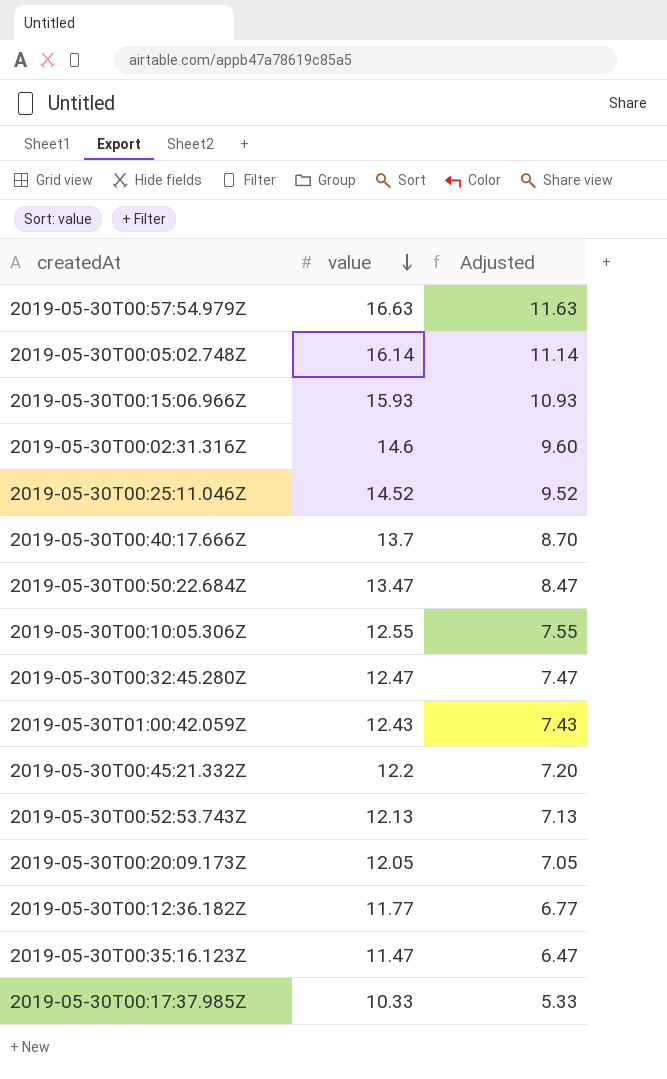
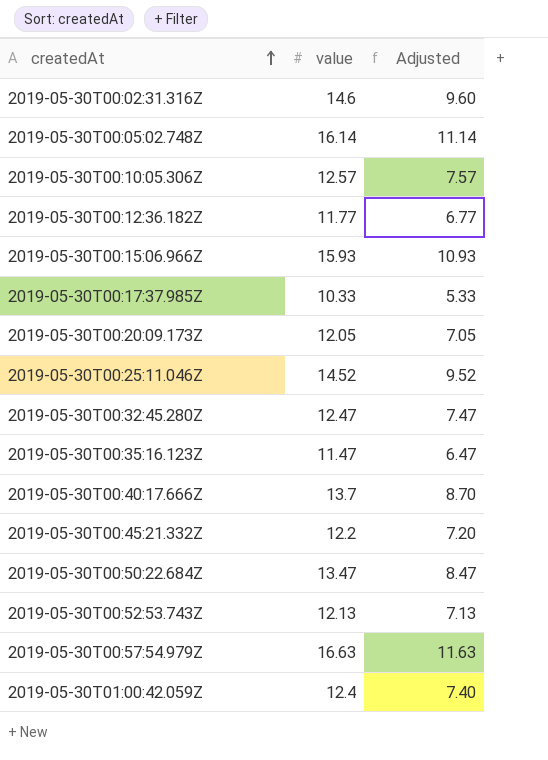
row order: value descending -> createdAt ascending
2019-05-30T00:10:05.306Z | value: 12.55 -> 12.57
2019-05-30T00:10:05.306Z | Adjusted: 7.55 -> 7.57
2019-05-30T01:00:42.059Z | value: 12.43 -> 12.4
2019-05-30T01:00:42.059Z | Adjusted: 7.43 -> 7.40

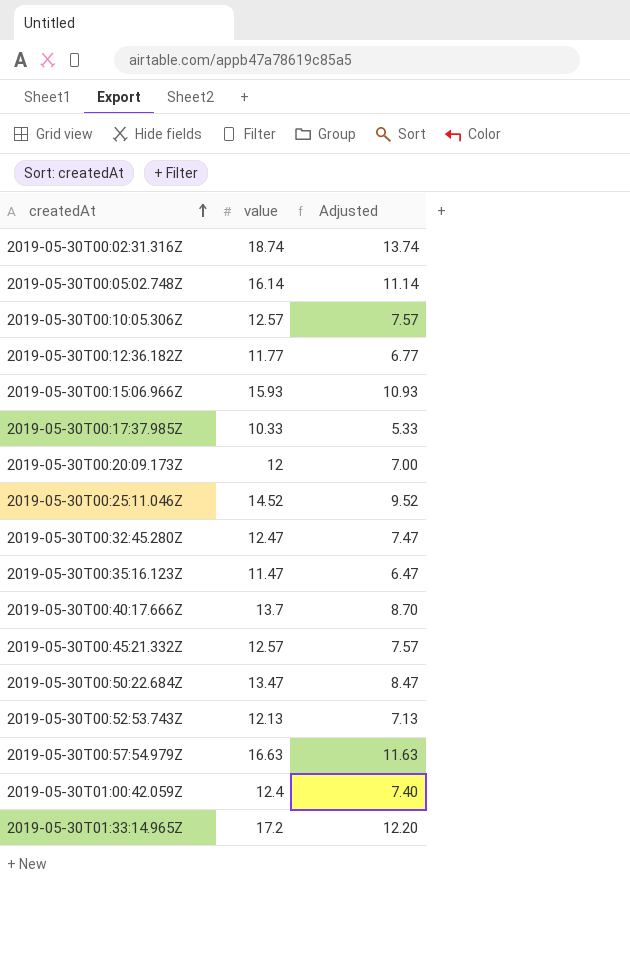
2019-05-30T00:02:31.316Z | value: 14.6 -> 18.74
2019-05-30T00:02:31.316Z | Adjusted: 9.60 -> 13.74
2019-05-30T00:20:09.173Z | value: 12.05 -> 12
2019-05-30T00:20:09.173Z | Adjusted: 7.05 -> 7.00
2019-05-30T00:45:21.332Z | value: 12.2 -> 12.57
2019-05-30T00:45:21.332Z | Adjusted: 7.20 -> 7.57
row 2019-05-30T01:33:14.965Z: none -> 17.2 | 12.20

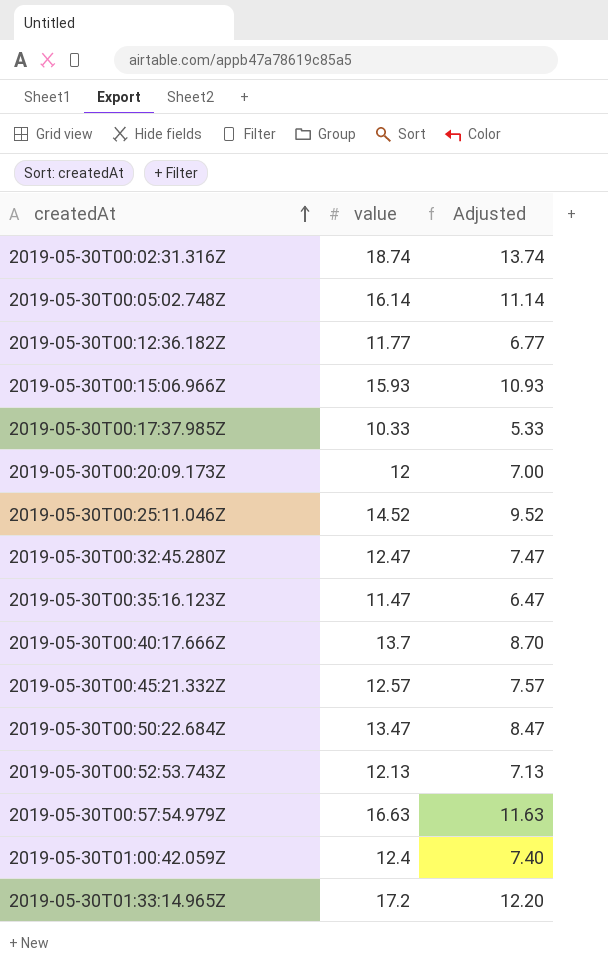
row 2019-05-30T00:10:05.306Z: 12.57 | 7.57 -> none

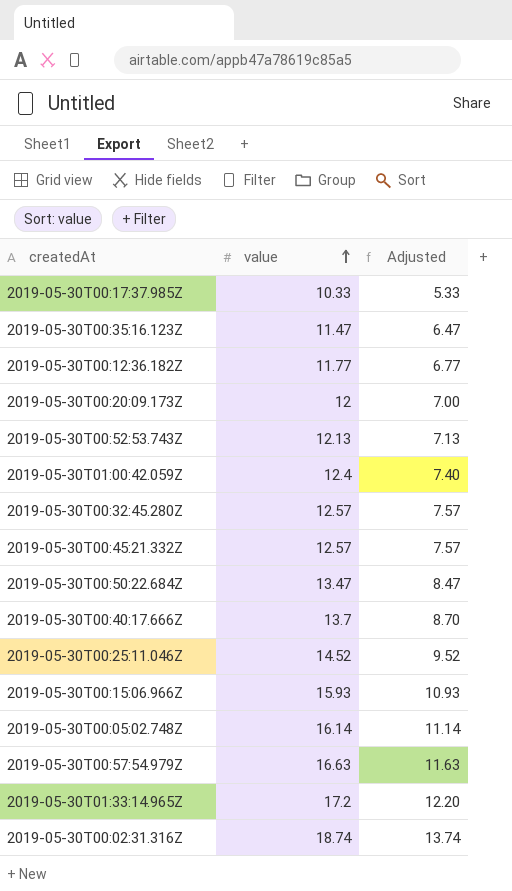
row order: createdAt ascending -> value ascending
2019-05-30T00:32:45.280Z | value: 12.47 -> 12.57
2019-05-30T00:32:45.280Z | Adjusted: 7.47 -> 7.57

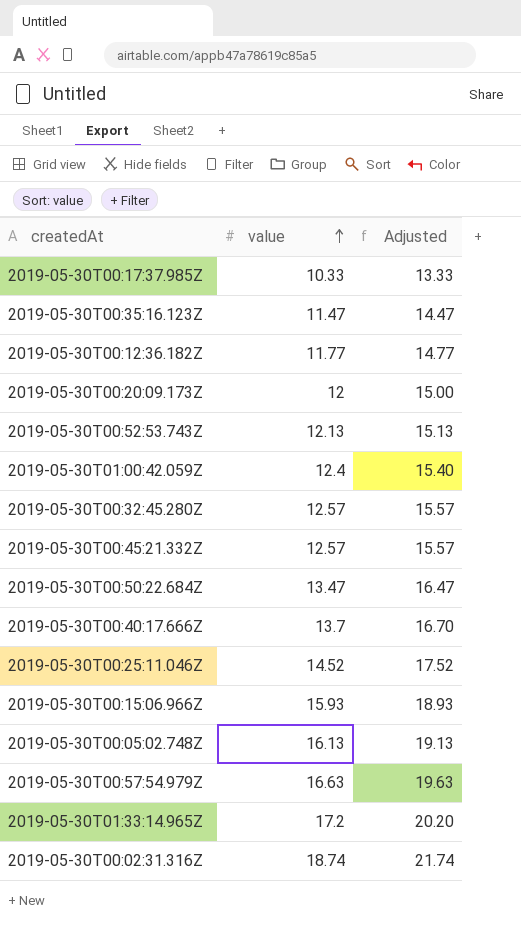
column Adjusted | formula: [value] - 5 -> [value] + 3
2019-05-30T00:05:02.748Z | value: 16.14 -> 16.13

